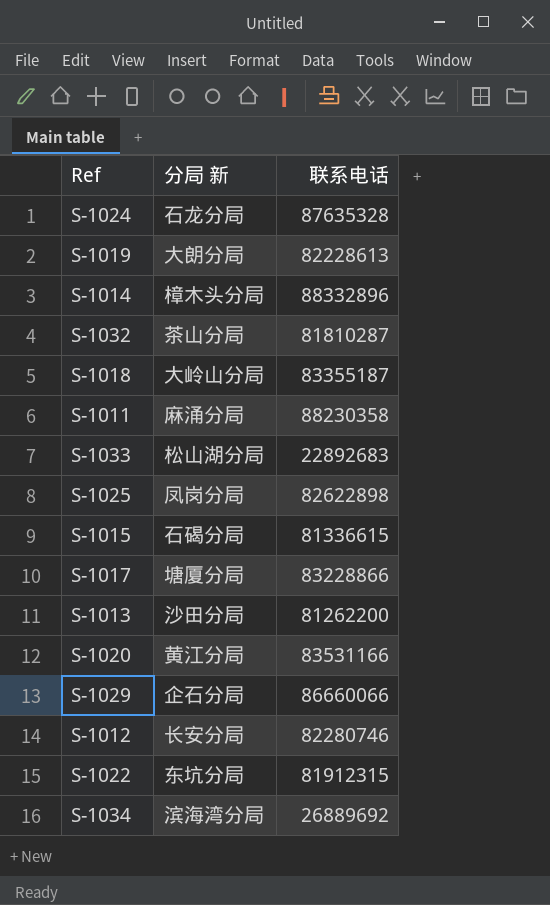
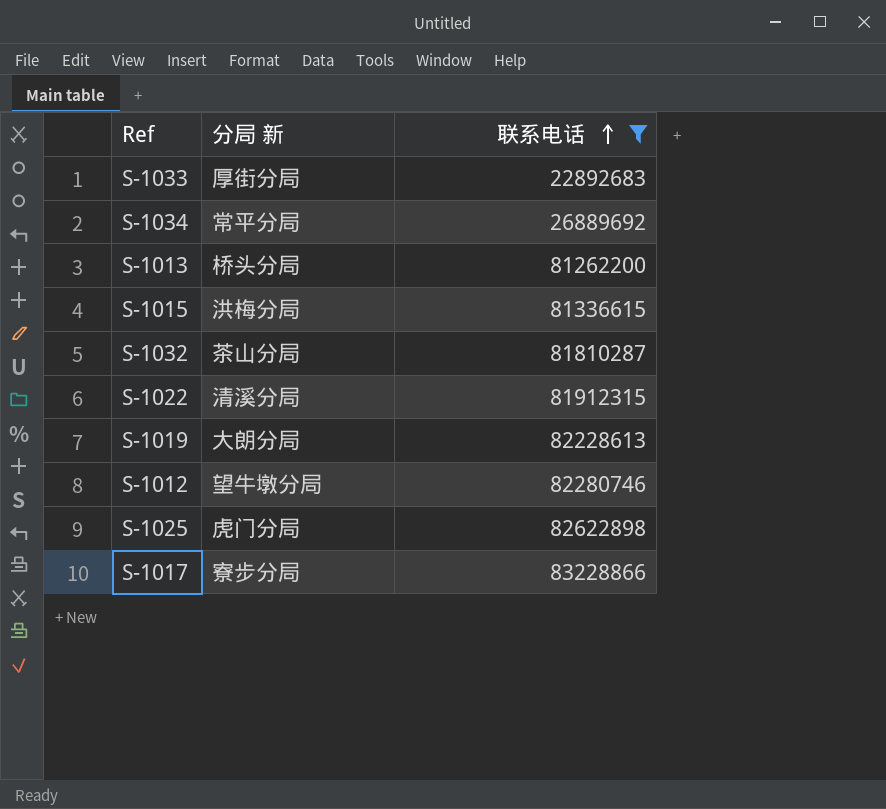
filter: none -> 联系电话 <= 83228866
row order: none -> 联系电话 ascending
S-1033 | 分局 新: 松山湖分局 -> 厚街分局
S-1034 | 分局 新: 滨海湾分局 -> 常平分局
S-1013 | 分局 新: 沙田分局 -> 桥头分局
S-1015 | 分局 新: 石碣分局 -> 洪梅分局
S-1022 | 分局 新: 东坑分局 -> 清溪分局
S-1012 | 分局 新: 长安分局 -> 望牛墩分局
S-1025 | 分局 新: 凤岗分局 -> 虎门分局
S-1017 | 分局 新: 塘厦分局 -> 寮步分局

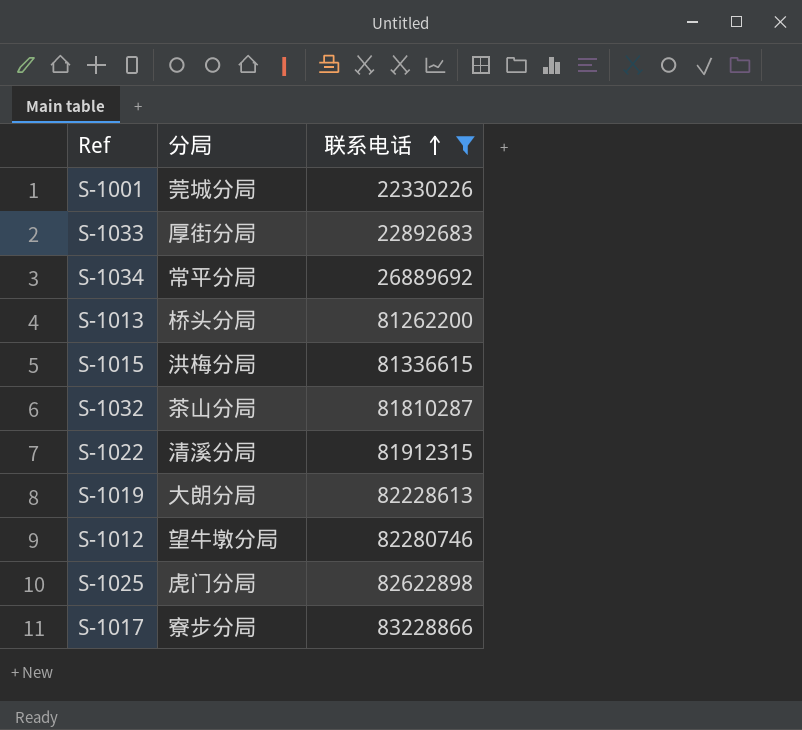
column name: 分局 新 -> 分局
row S-1001: none -> 莞城分局 | 22330226

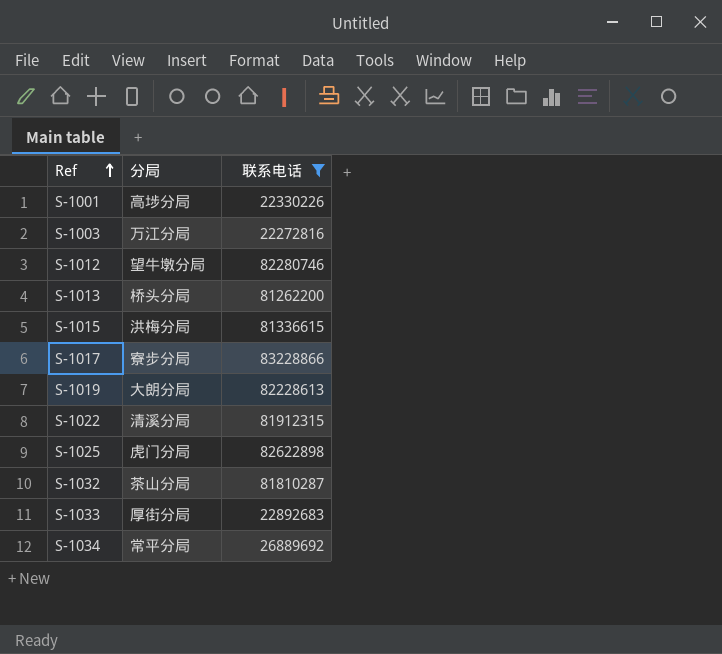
row order: 联系电话 ascending -> Ref ascending
S-1001 | 分局: 莞城分局 -> 高埗分局
row S-1003: none -> 万江分局 | 22272816

